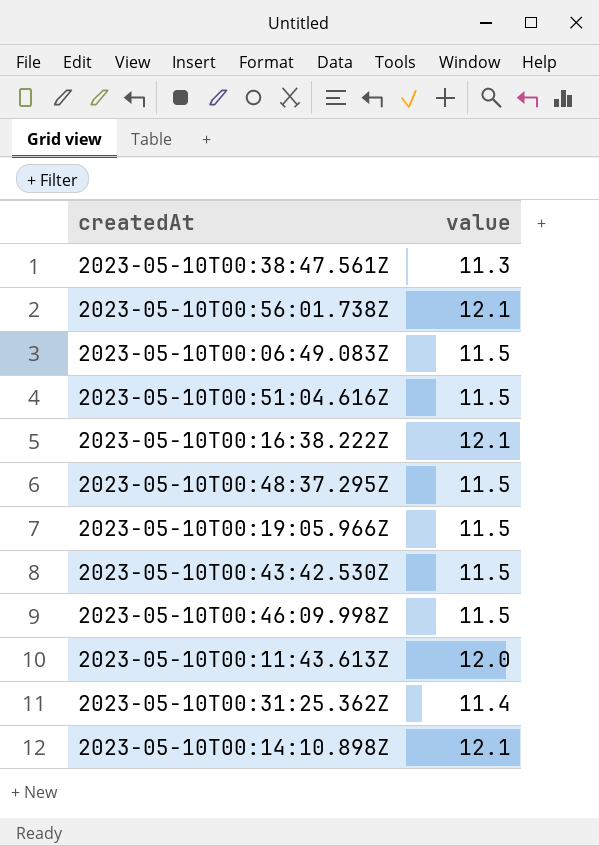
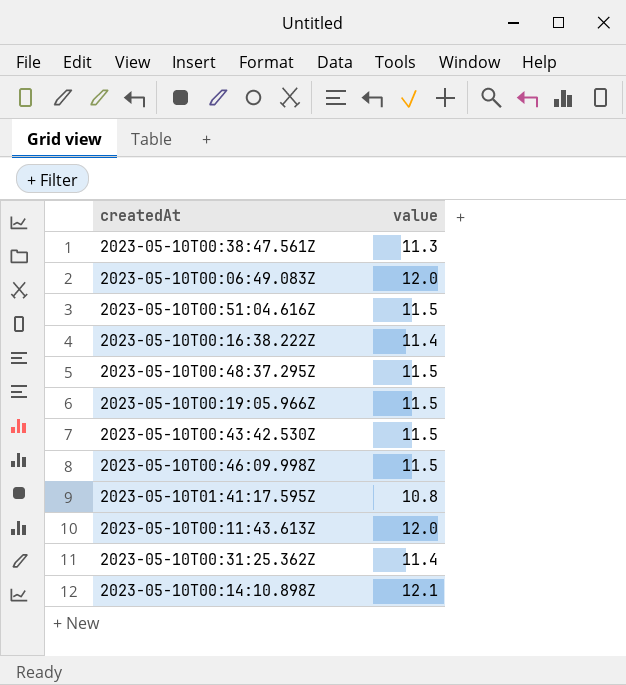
row 2023-05-10T00:56:01.738Z: 12.1 -> none
2023-05-10T00:06:49.083Z | value: 11.5 -> 12.0
2023-05-10T00:16:38.222Z | value: 12.1 -> 11.4
row 2023-05-10T01:41:17.595Z: none -> 10.8

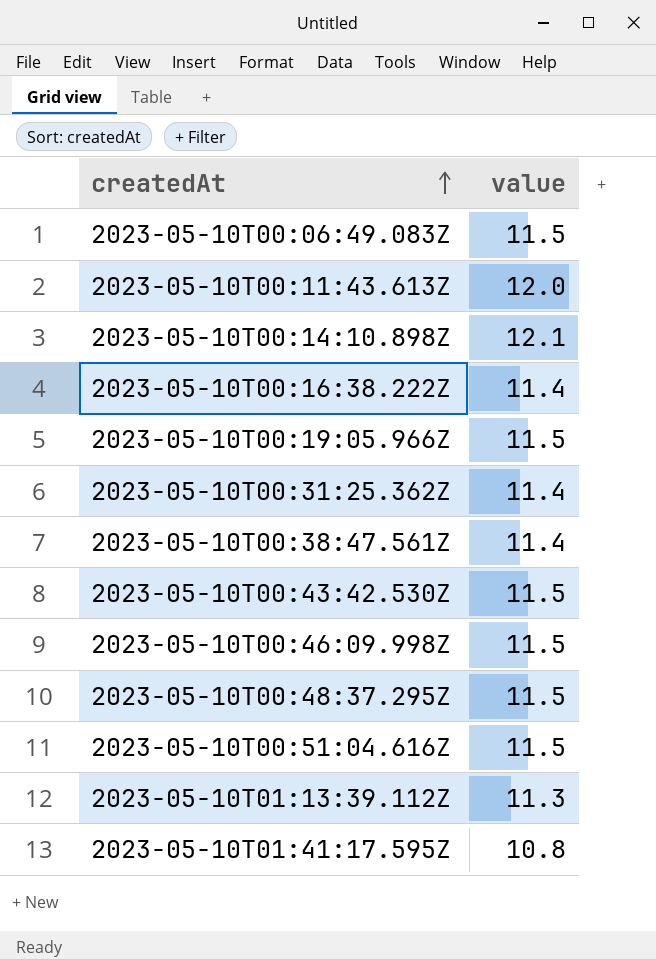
row order: none -> createdAt ascending
2023-05-10T00:06:49.083Z | value: 12.0 -> 11.5
2023-05-10T00:38:47.561Z | value: 11.3 -> 11.4
row 2023-05-10T01:13:39.112Z: none -> 11.3

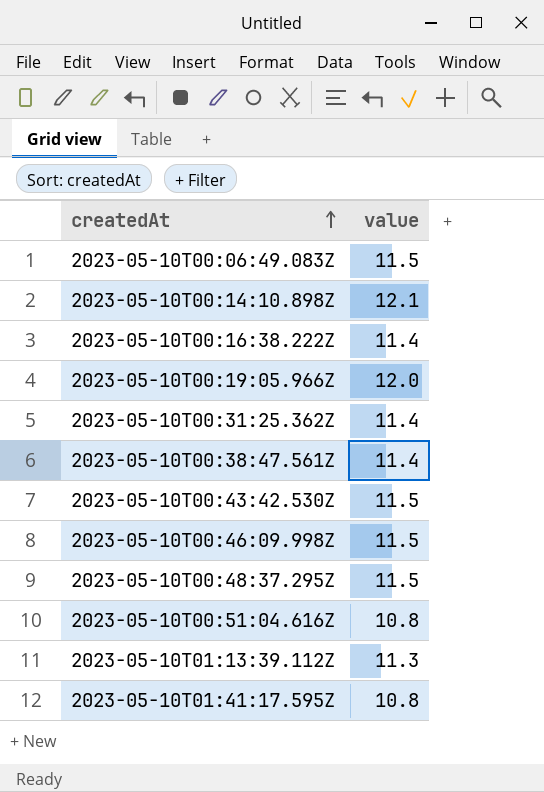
row 2023-05-10T00:11:43.613Z: 12.0 -> none
2023-05-10T00:19:05.966Z | value: 11.5 -> 12.0
2023-05-10T00:51:04.616Z | value: 11.5 -> 10.8

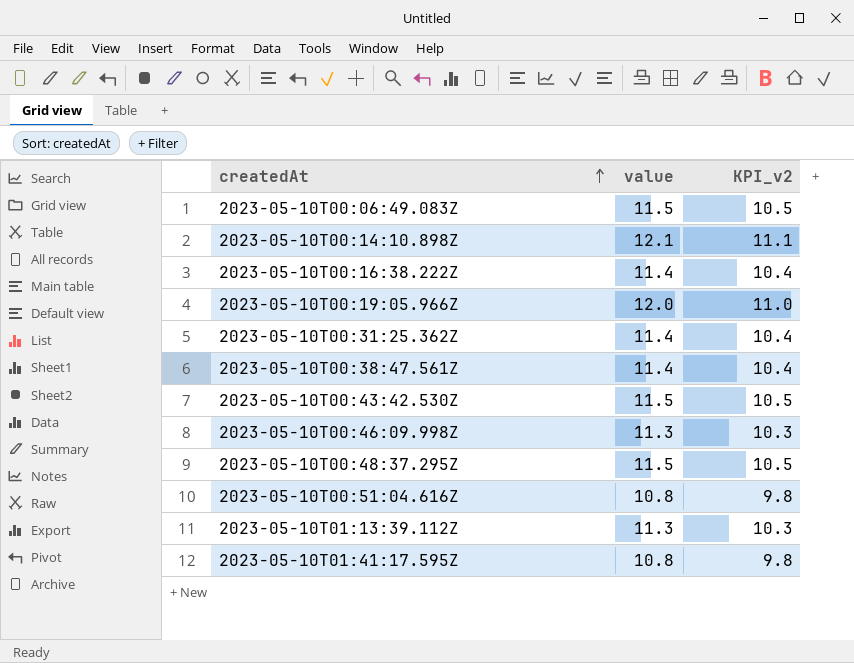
column KPI_v2 | formula: none -> [value] - 1
2023-05-10T00:46:09.998Z | value: 11.5 -> 11.3

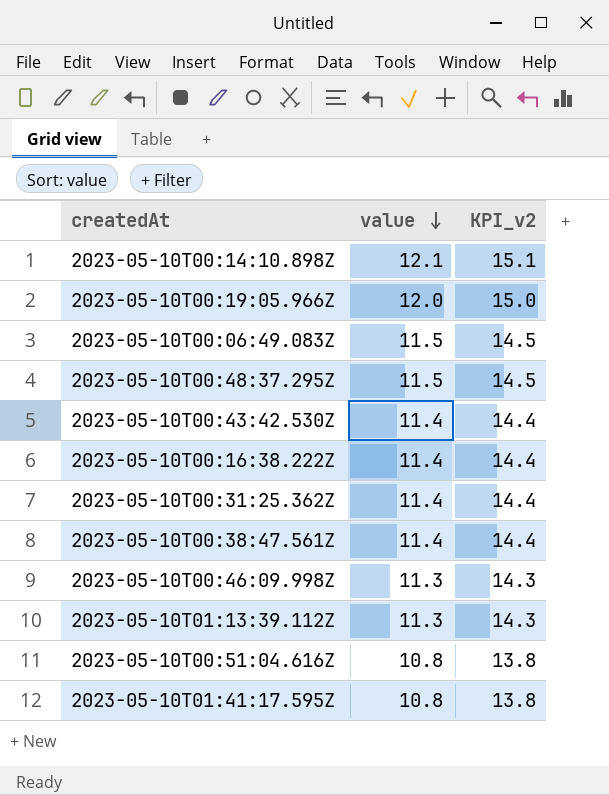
row order: createdAt ascending -> value descending
column KPI_v2 | formula: [value] - 1 -> [value] + 3
2023-05-10T00:43:42.530Z | value: 11.5 -> 11.4

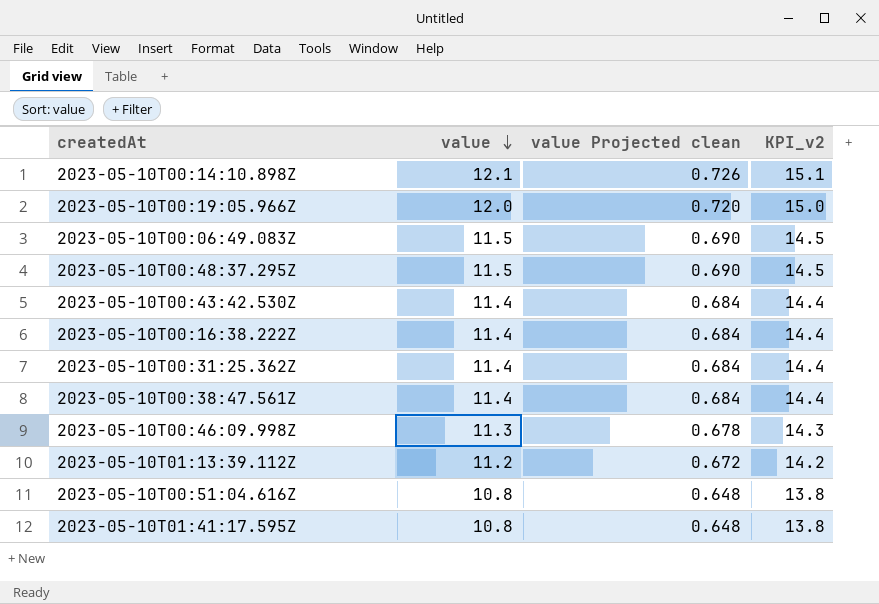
column value Projected clean | formula: none -> [value] * 0.06
2023-05-10T01:13:39.112Z | value: 11.3 -> 11.2
2023-05-10T01:13:39.112Z | KPI_v2: 14.3 -> 14.2

